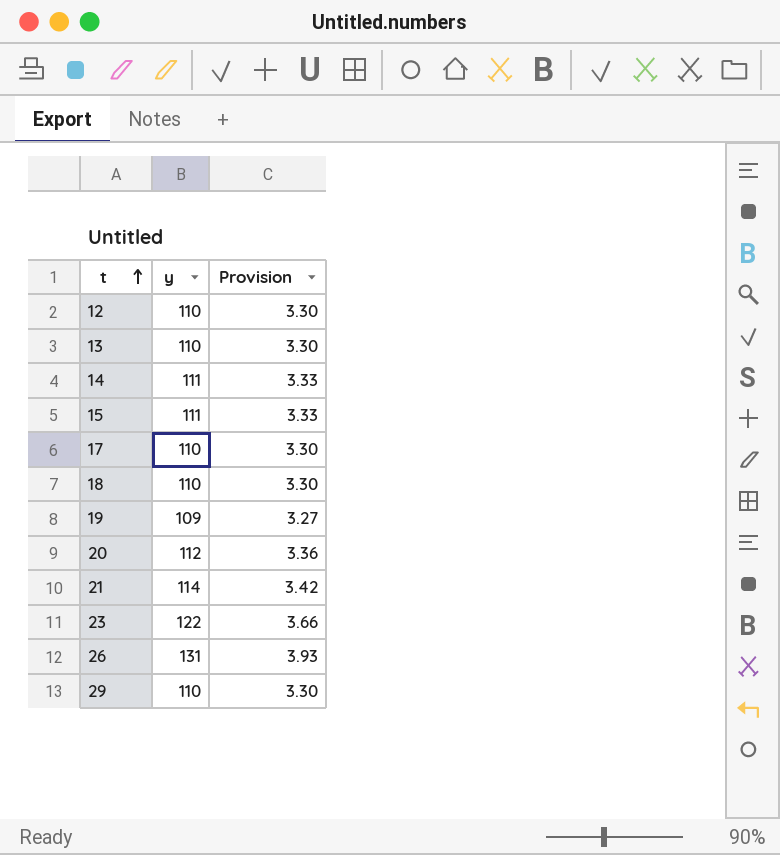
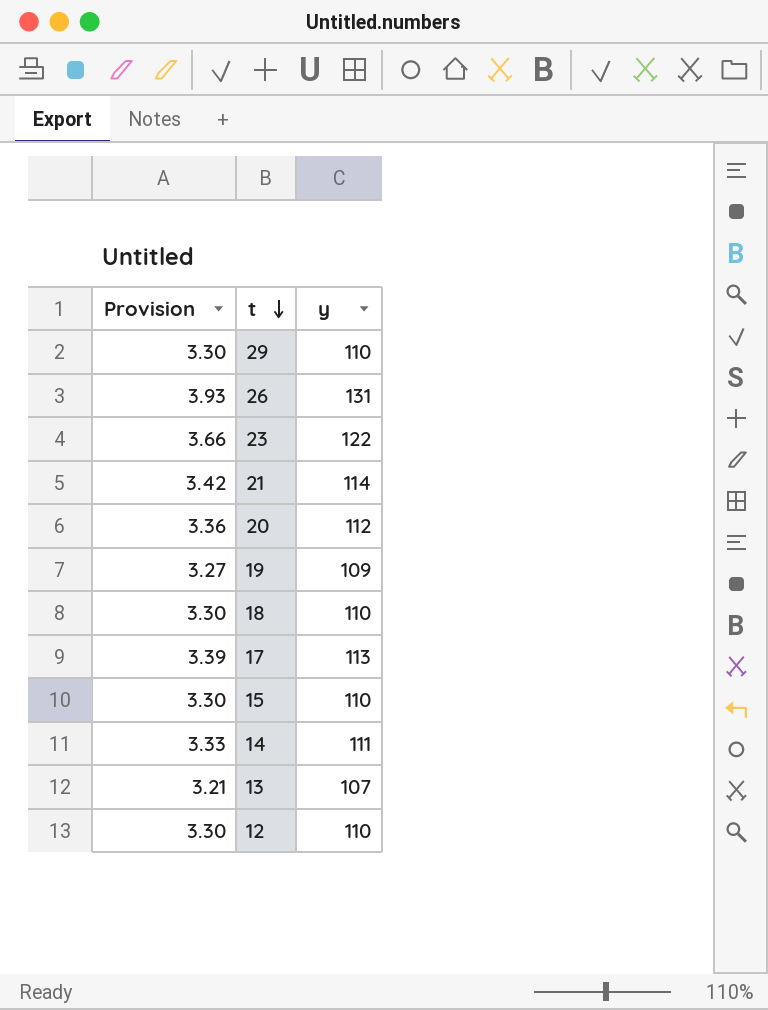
row order: t ascending -> t descending
column Provision | position: 3 -> 1
17 | Provision: 3.30 -> 3.39
17 | y: 110 -> 113
15 | Provision: 3.33 -> 3.30
15 | y: 111 -> 110
13 | Provision: 3.30 -> 3.21
13 | y: 110 -> 107

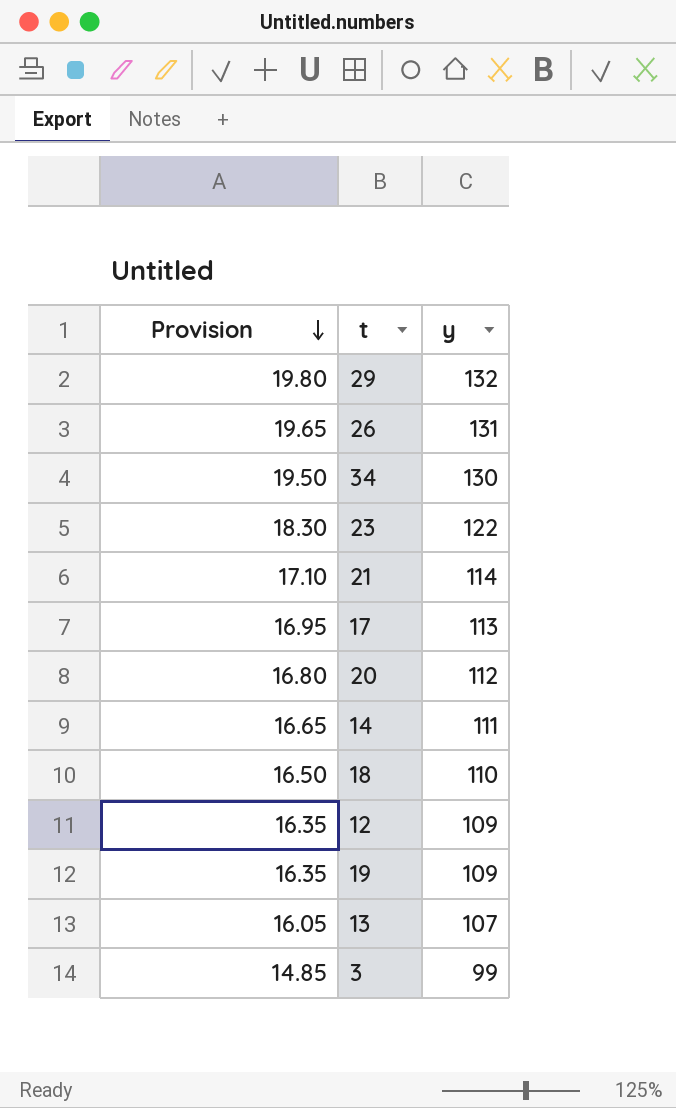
row order: t descending -> Provision descending
column Provision | formula: [y] * 0.03 -> [y] * 0.15
row 15: 3.30 | 110 -> none
29 | y: 110 -> 132
row 34: none -> 19.50 | 130
12 | y: 110 -> 109
row 3: none -> 14.85 | 99

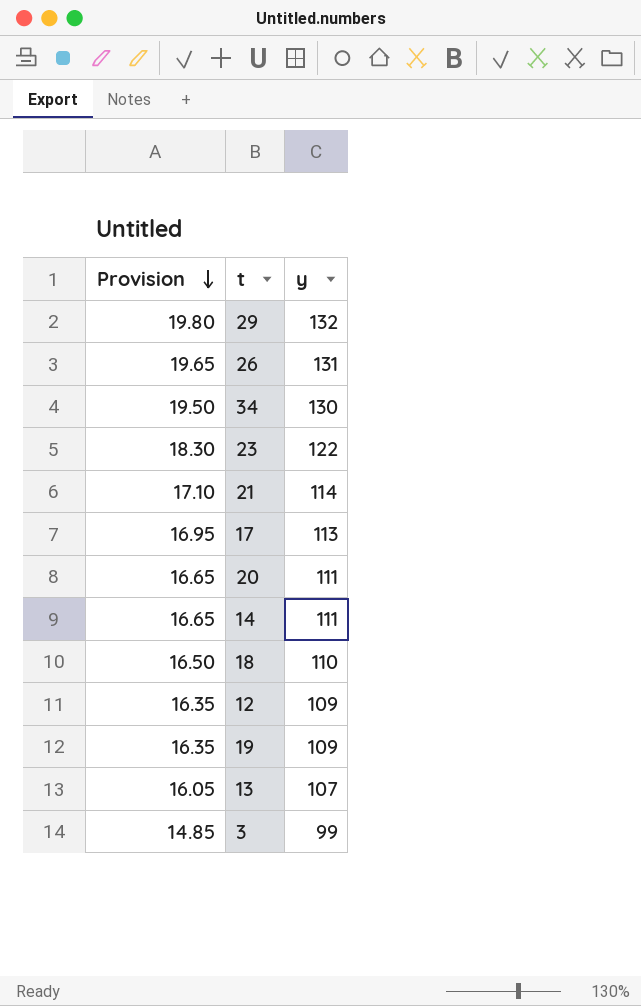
20 | Provision: 16.80 -> 16.65
20 | y: 112 -> 111

